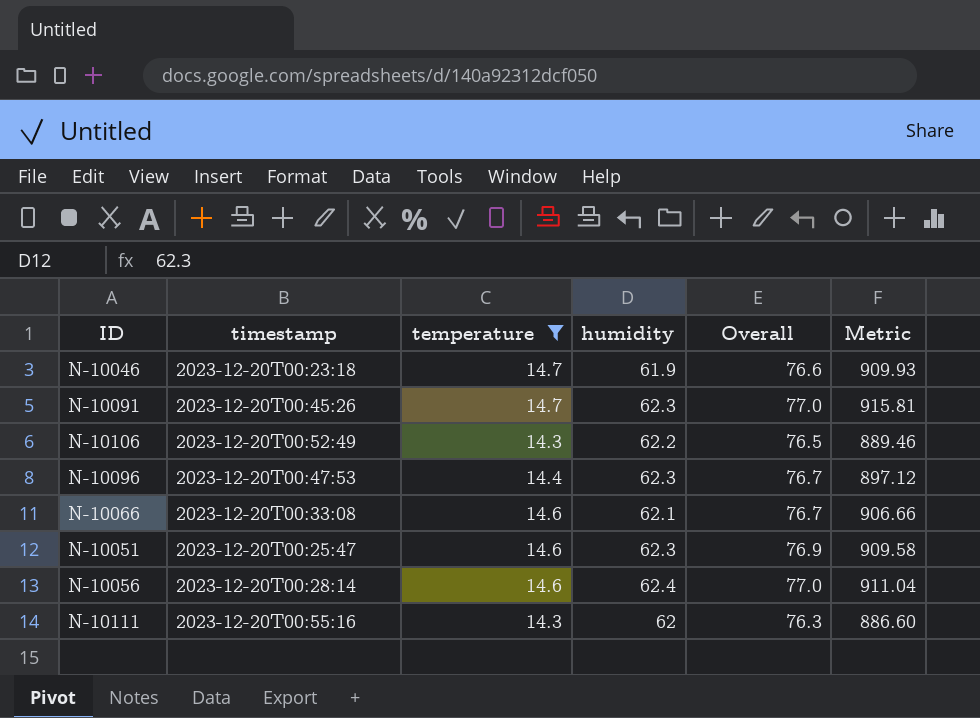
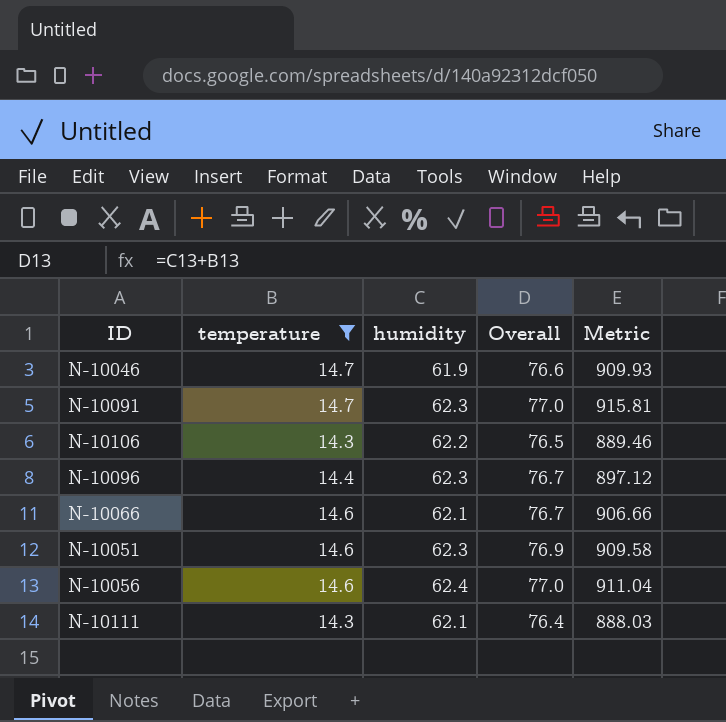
column timestamp | position: 2 -> none
N-10111 | humidity: 62 -> 62.1
N-10111 | Overall: 76.3 -> 76.4
N-10111 | Metric: 886.60 -> 888.03

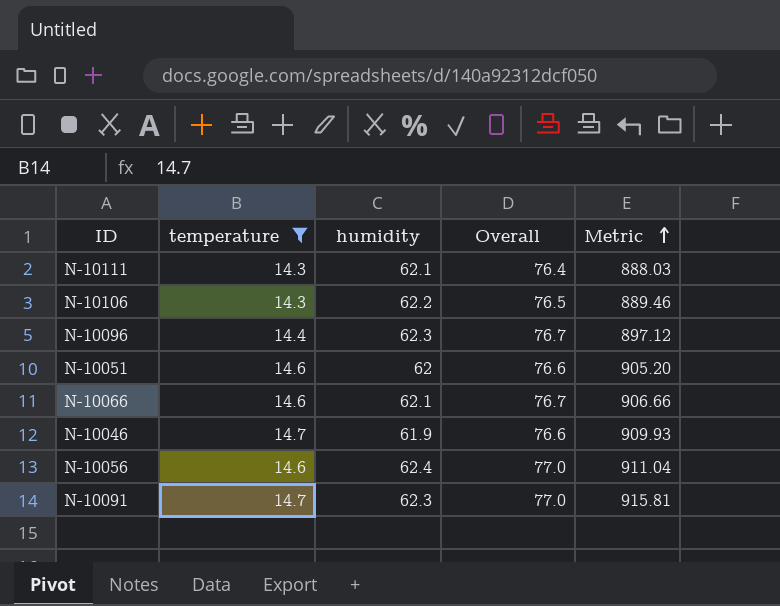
row order: none -> Metric ascending
N-10051 | humidity: 62.3 -> 62
N-10051 | Overall: 76.9 -> 76.6
N-10051 | Metric: 909.58 -> 905.20

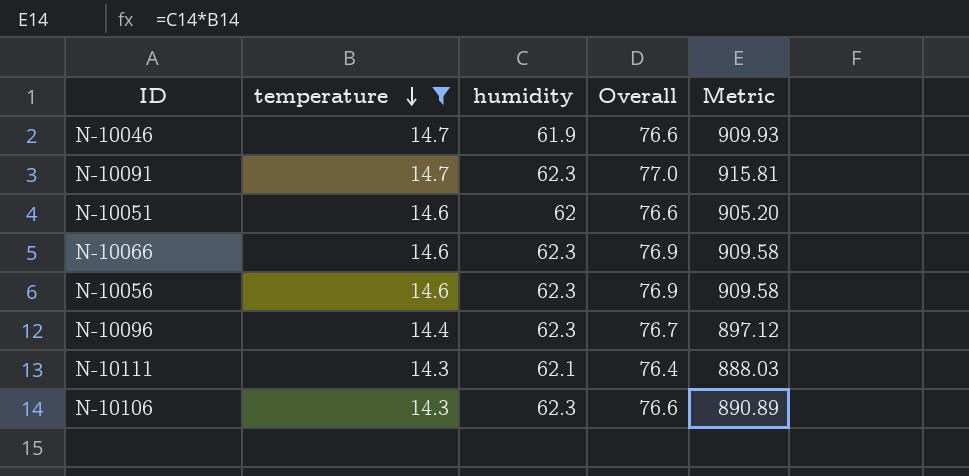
row order: Metric ascending -> temperature descending
N-10066 | humidity: 62.1 -> 62.3
N-10066 | Overall: 76.7 -> 76.9
N-10066 | Metric: 906.66 -> 909.58
N-10056 | humidity: 62.4 -> 62.3
N-10056 | Overall: 77.0 -> 76.9
N-10056 | Metric: 911.04 -> 909.58
N-10106 | humidity: 62.2 -> 62.3
N-10106 | Overall: 76.5 -> 76.6
N-10106 | Metric: 889.46 -> 890.89

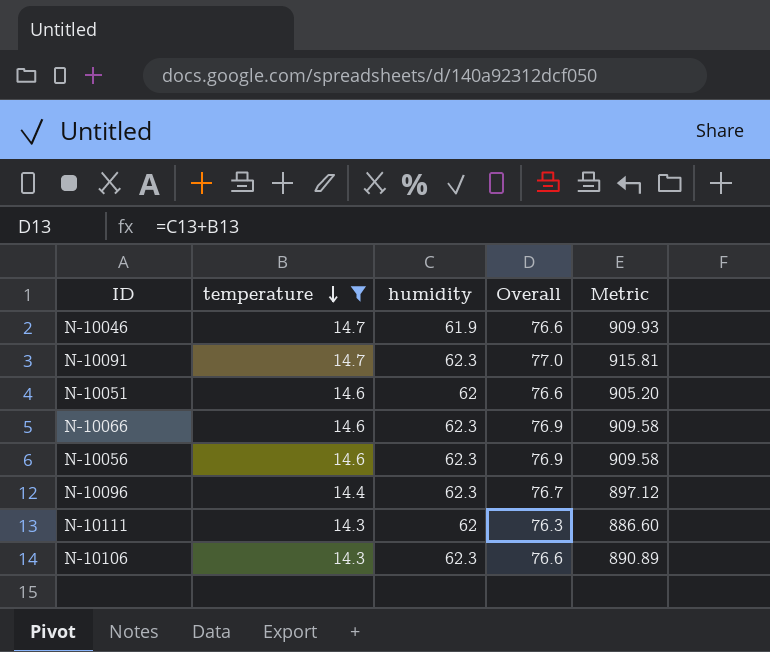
N-10111 | humidity: 62.1 -> 62
N-10111 | Overall: 76.4 -> 76.3
N-10111 | Metric: 888.03 -> 886.60

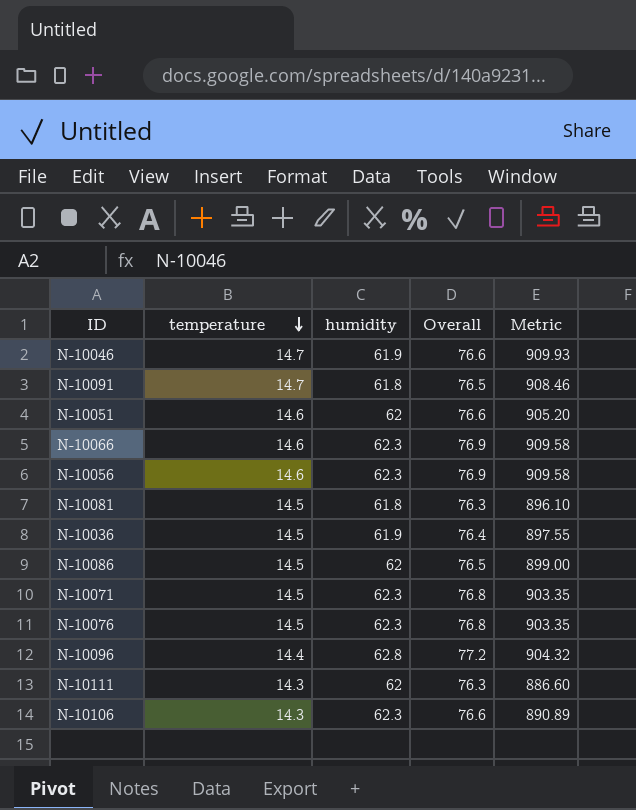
filter: temperature != 14.5 -> none
N-10091 | humidity: 62.3 -> 61.8
N-10091 | Overall: 77.0 -> 76.5
N-10091 | Metric: 915.81 -> 908.46
N-10096 | humidity: 62.3 -> 62.8
N-10096 | Overall: 76.7 -> 77.2
N-10096 | Metric: 897.12 -> 904.32

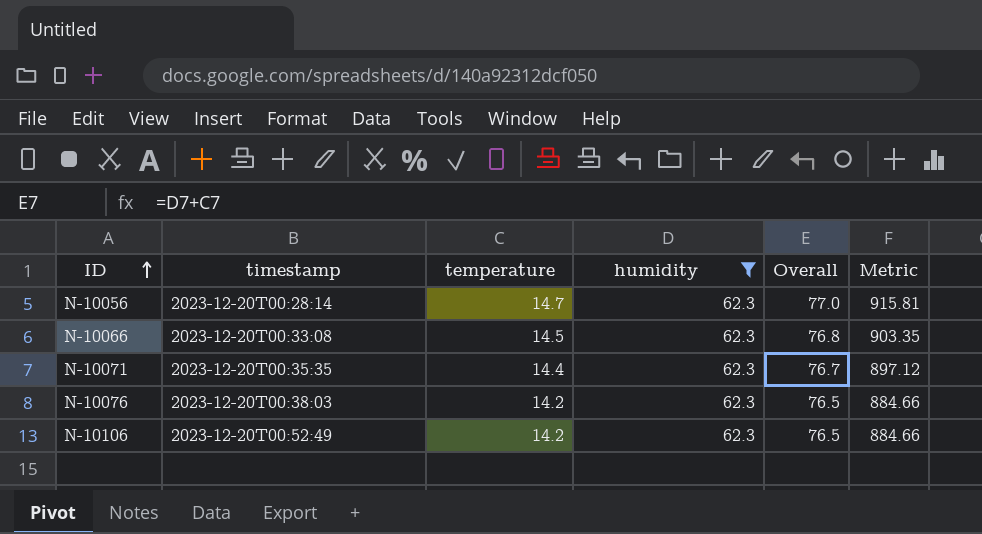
filter: none -> humidity = 62.3
row order: temperature descending -> ID ascending
column timestamp | position: none -> 2
N-10056 | temperature: 14.6 -> 14.7
N-10056 | Overall: 76.9 -> 77.0
N-10056 | Metric: 909.58 -> 915.81
N-10066 | temperature: 14.6 -> 14.5
N-10066 | Overall: 76.9 -> 76.8
N-10066 | Metric: 909.58 -> 903.35
N-10071 | temperature: 14.5 -> 14.4
N-10071 | Overall: 76.8 -> 76.7
N-10071 | Metric: 903.35 -> 897.12
N-10076 | temperature: 14.5 -> 14.2
N-10076 | Overall: 76.8 -> 76.5
N-10076 | Metric: 903.35 -> 884.66
N-10106 | temperature: 14.3 -> 14.2
N-10106 | Overall: 76.6 -> 76.5
N-10106 | Metric: 890.89 -> 884.66

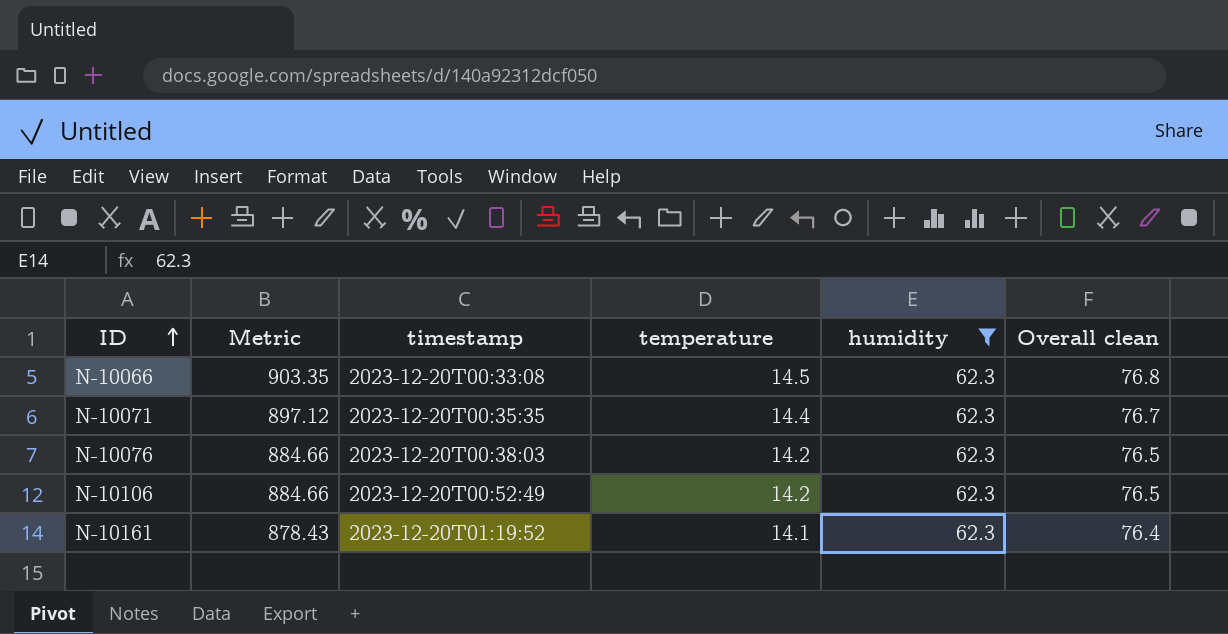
column Metric | position: 6 -> 2
column name: Overall -> Overall clean
row N-10056: 2023-12-20T00:28:14 | 14.7 | 62.3 | 77.0 | 915.81 -> none
row N-10161: none -> 878.43 | 2023-12-20T01:19:52 | 14.1 | 62.3 | 76.4

